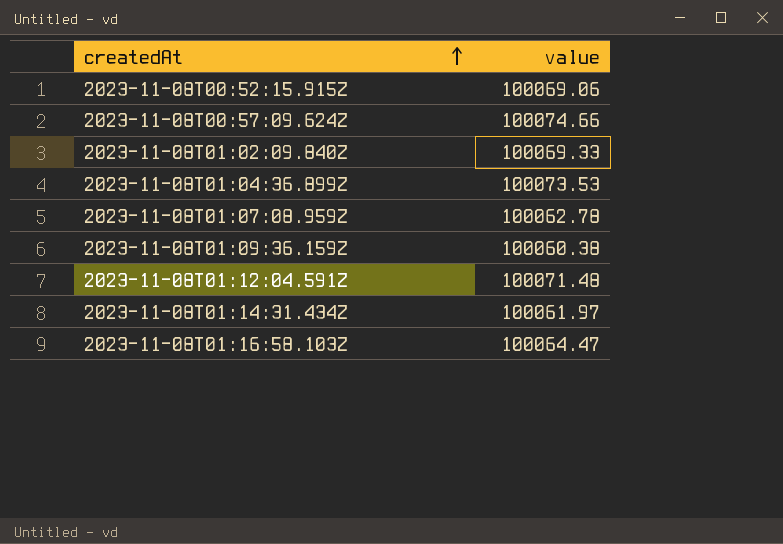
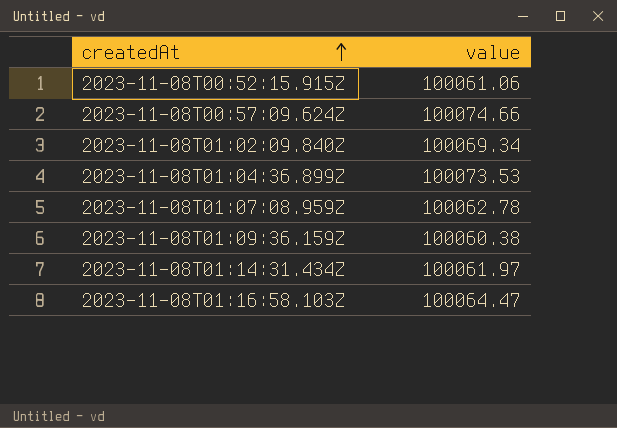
row 2023-11-08T01:12:04.591Z: 100071.48 -> none
2023-11-08T00:52:15.915Z | value: 100069.06 -> 100061.06
2023-11-08T01:02:09.840Z | value: 100069.33 -> 100069.34

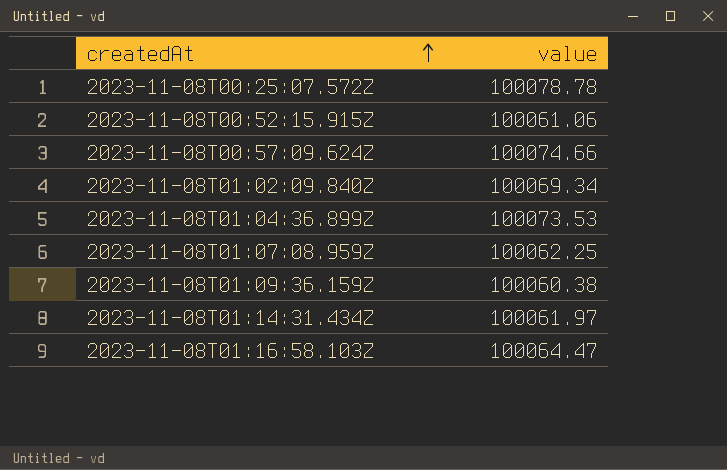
row 2023-11-08T00:25:07.572Z: none -> 100078.78
2023-11-08T01:07:08.959Z | value: 100062.78 -> 100062.25

